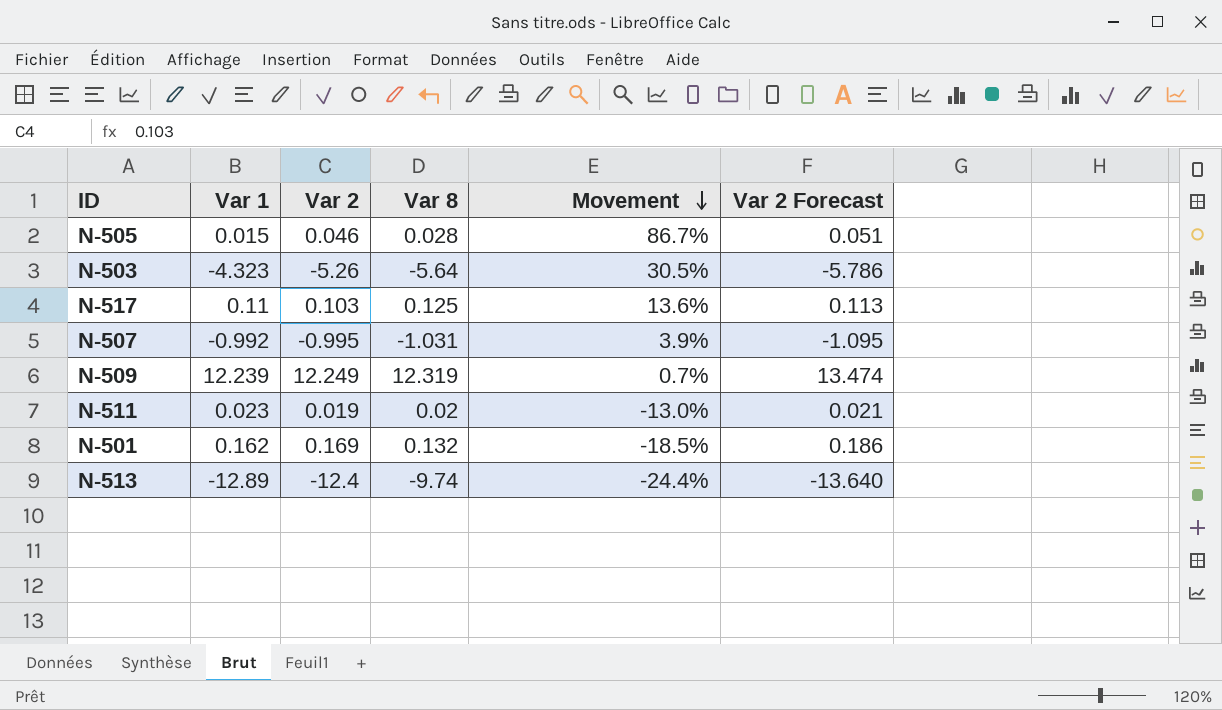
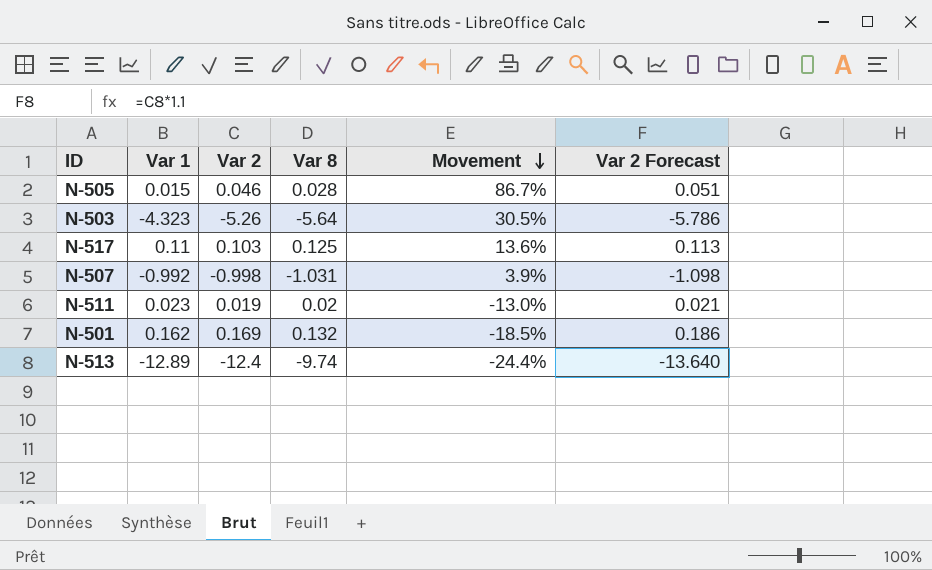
row N-509: 12.239 | 12.249 | 12.319 | 0.7% | 13.474 -> none
N-507 | Var 2: -0.995 -> -0.998
N-507 | Var 2 Forecast: -1.095 -> -1.098

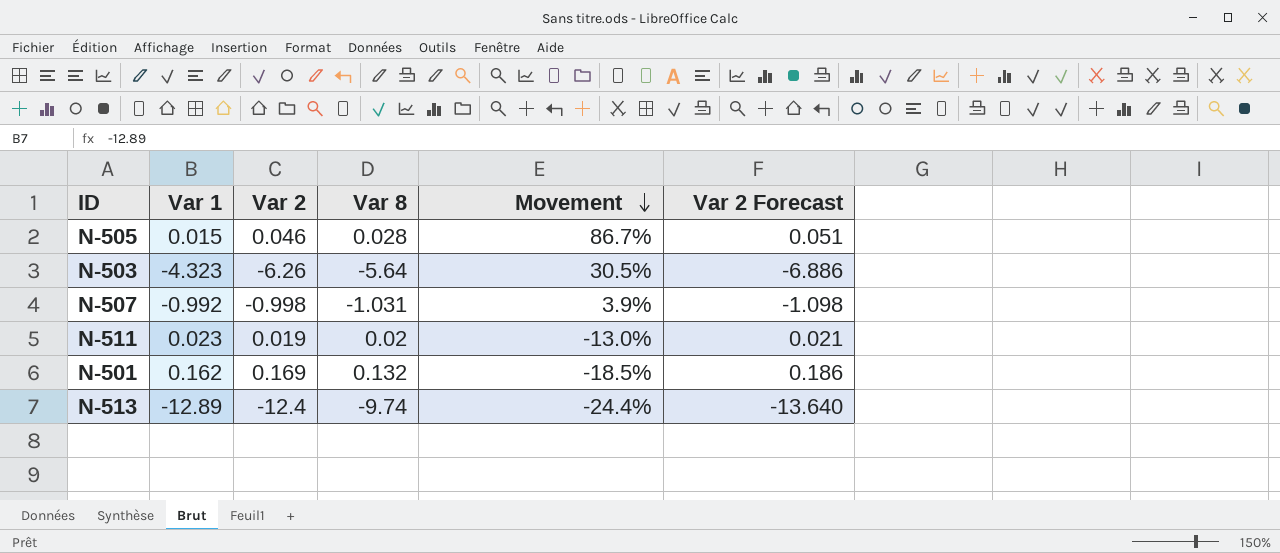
row N-517: 0.11 | 0.103 | 0.125 | 13.6% | 0.113 -> none
N-503 | Var 2: -5.26 -> -6.26
N-503 | Var 2 Forecast: -5.786 -> -6.886

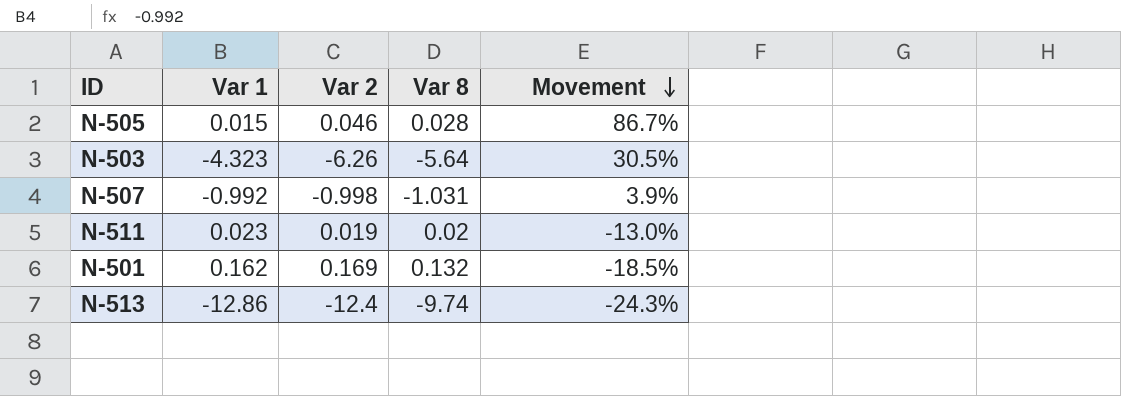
column Var 2 Forecast | formula: [Var 2] * 1.1 -> none
N-513 | Var 1: -12.89 -> -12.86
N-513 | Movement: -24.4% -> -24.3%

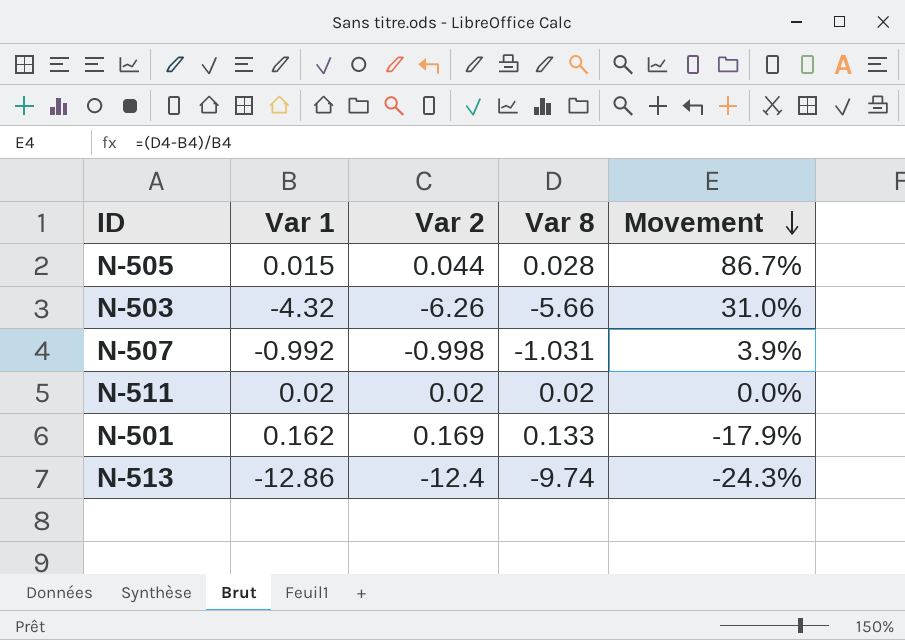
N-505 | Var 2: 0.046 -> 0.044
N-503 | Var 1: -4.323 -> -4.32
N-503 | Var 8: -5.64 -> -5.66
N-503 | Movement: 30.5% -> 31.0%
N-511 | Var 1: 0.023 -> 0.02
N-511 | Var 2: 0.019 -> 0.02
N-511 | Movement: -13.0% -> 0.0%
N-501 | Var 8: 0.132 -> 0.133
N-501 | Movement: -18.5% -> -17.9%

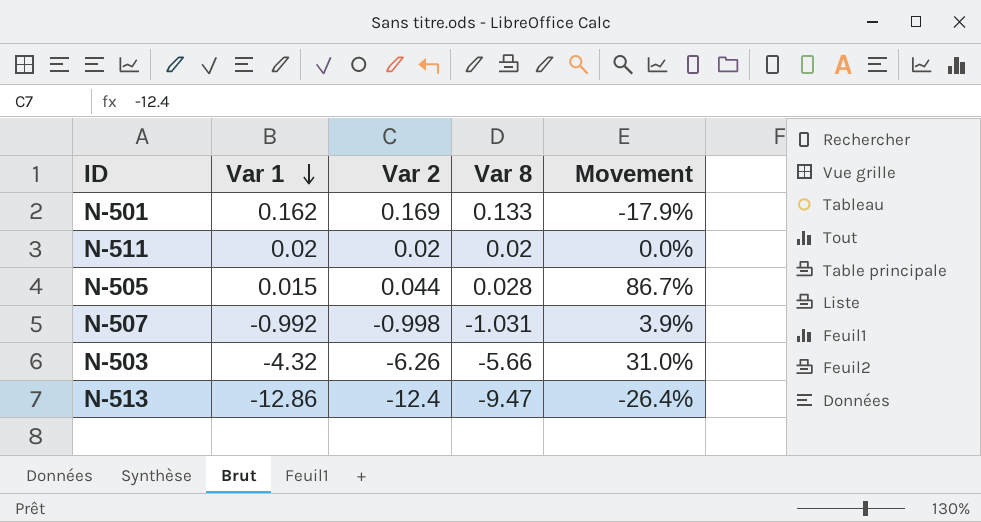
row order: Movement descending -> Var 1 descending
N-513 | Var 8: -9.74 -> -9.47
N-513 | Movement: -24.3% -> -26.4%

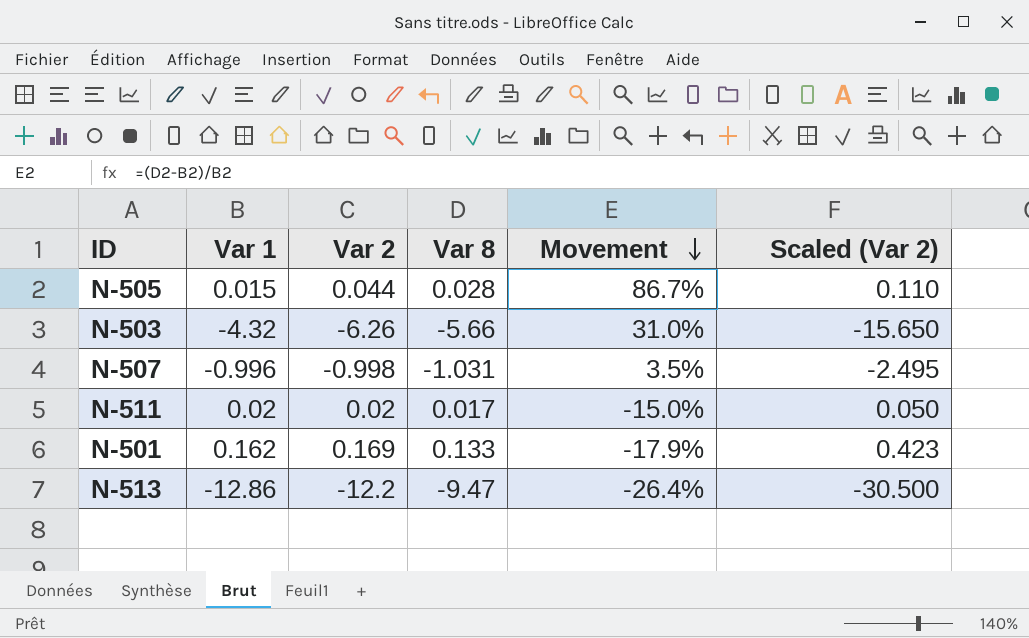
row order: Var 1 descending -> Movement descending
column Scaled (Var 2) | formula: none -> [Var 2] * 2.5
N-507 | Var 1: -0.992 -> -0.996
N-507 | Movement: 3.9% -> 3.5%
N-511 | Var 8: 0.02 -> 0.017
N-511 | Movement: 0.0% -> -15.0%
N-513 | Var 2: -12.4 -> -12.2

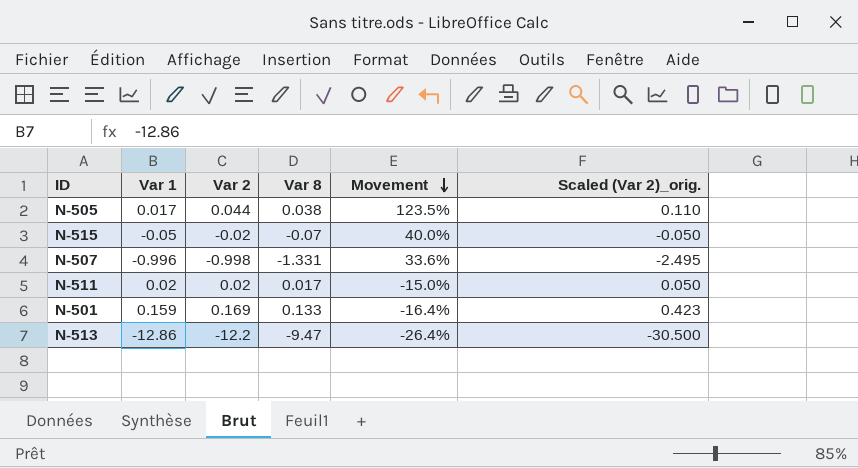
column name: Scaled (Var 2) -> Scaled (Var 2)_orig.
row N-503: -4.32 | -6.26 | -5.66 | 31.0% | -15.650 -> none
N-505 | Var 1: 0.015 -> 0.017
N-505 | Var 8: 0.028 -> 0.038
N-505 | Movement: 86.7% -> 123.5%
row N-515: none -> -0.05 | -0.02 | -0.07 | 40.0% | -0.050
N-507 | Var 8: -1.031 -> -1.331
N-507 | Movement: 3.5% -> 33.6%
N-501 | Var 1: 0.162 -> 0.159
N-501 | Movement: -17.9% -> -16.4%

